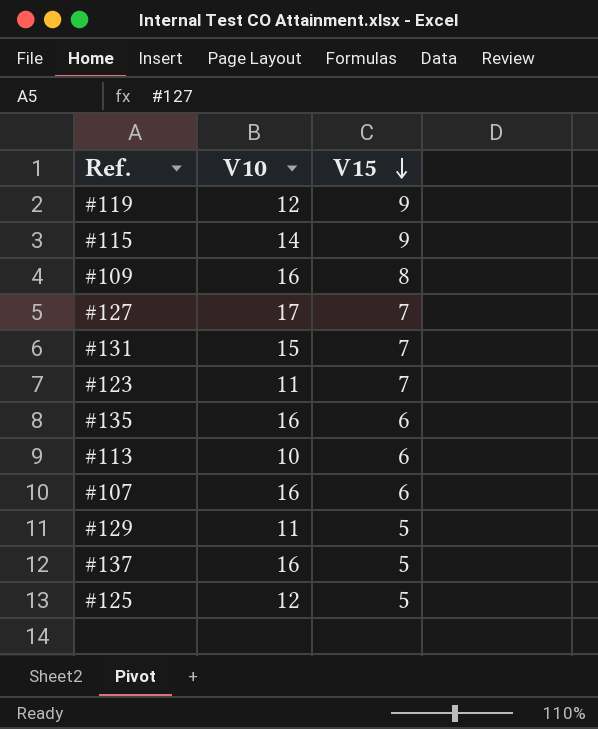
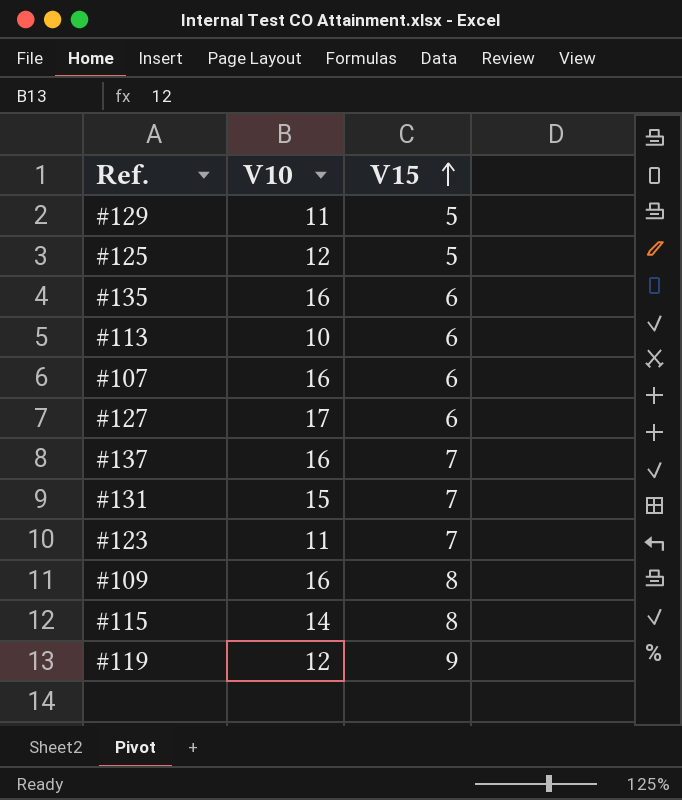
row order: V15 descending -> V15 ascending
#127 | V15: 7 -> 6
#137 | V15: 5 -> 7
#115 | V15: 9 -> 8

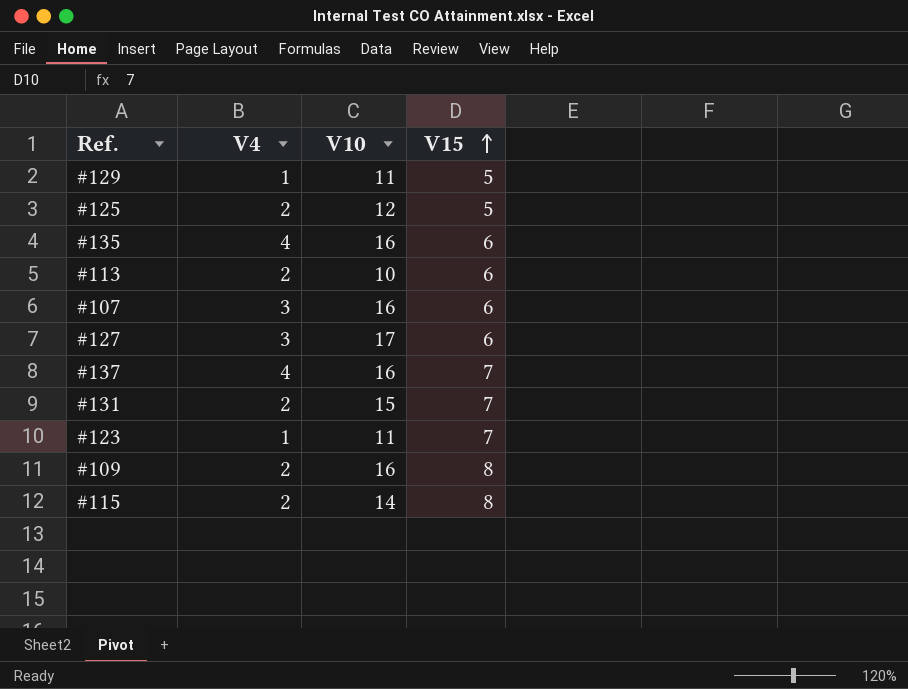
column V4 | position: none -> 2
row #119: 12 | 9 -> none

